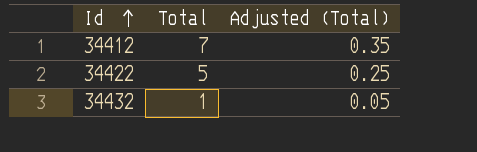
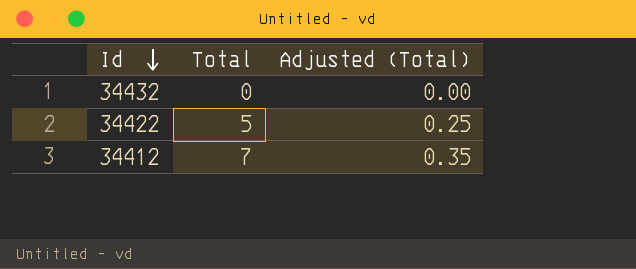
row order: Id ascending -> Id descending
34432 | Total: 1 -> 0
34432 | Adjusted (Total): 0.05 -> 0.00

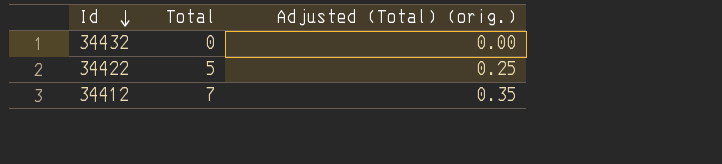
column name: Adjusted (Total) -> Adjusted (Total) (orig.)

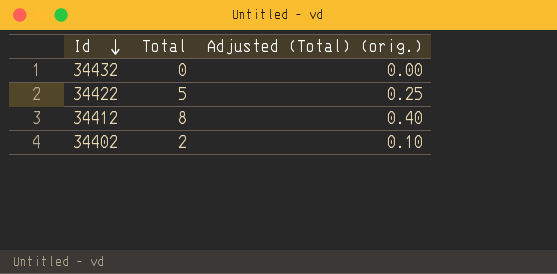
34412 | Total: 7 -> 8
34412 | Adjusted (Total) (orig.): 0.35 -> 0.40
row 34402: none -> 2 | 0.10

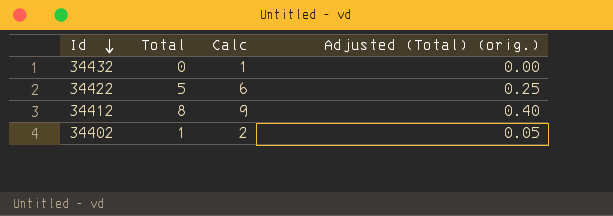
column Calc | formula: none -> [Total] + 1
34402 | Total: 2 -> 1
34402 | Adjusted (Total) (orig.): 0.10 -> 0.05

